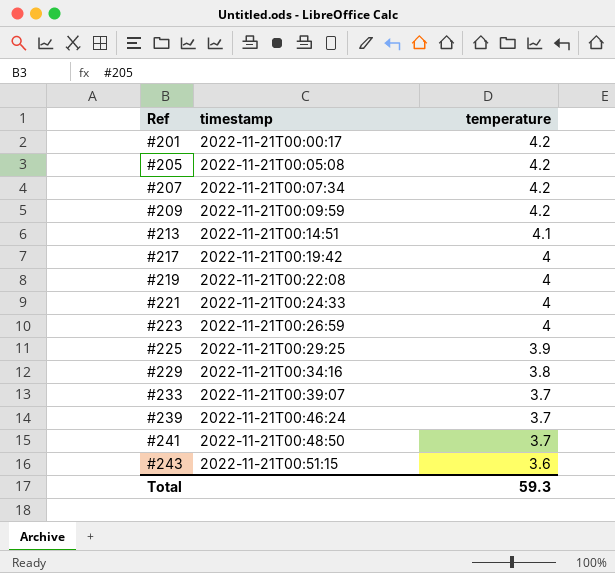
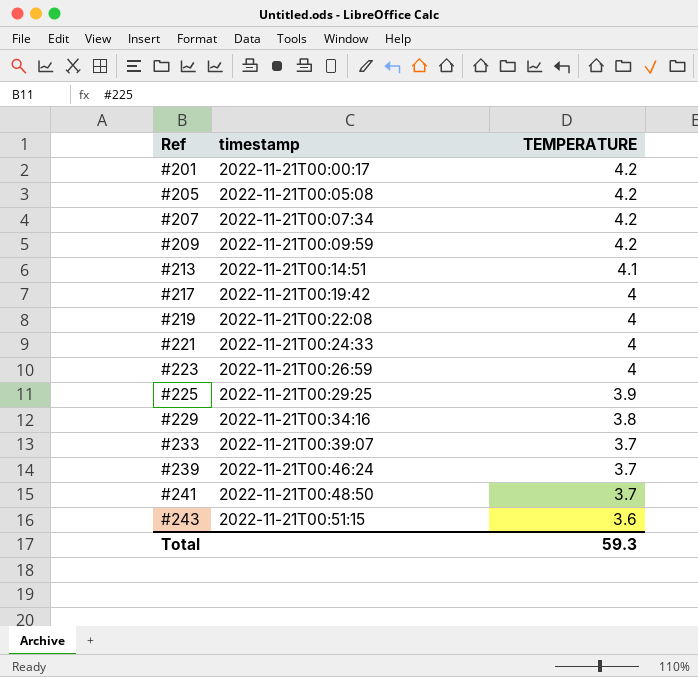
column name: temperature -> TEMPERATURE

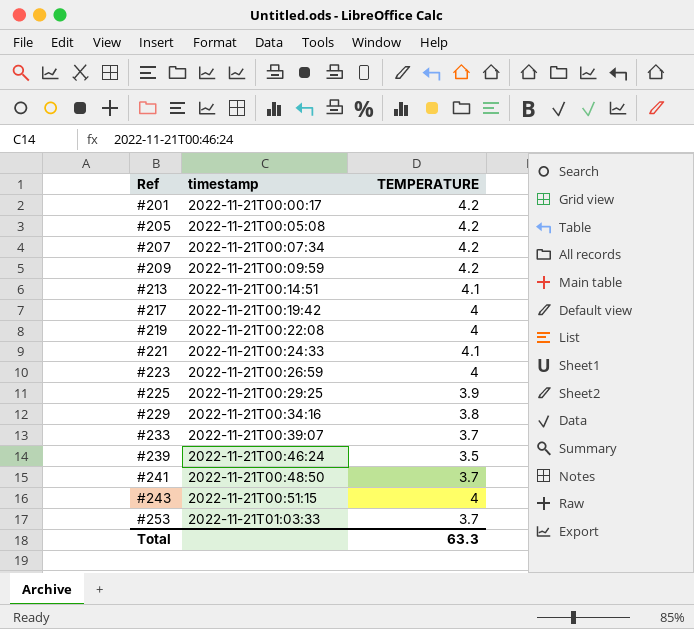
#221 | TEMPERATURE: 4 -> 4.1
#239 | TEMPERATURE: 3.7 -> 3.5
#243 | TEMPERATURE: 3.6 -> 4
row #253: none -> 2022-11-21T01:03:33 | 3.7
Total | TEMPERATURE: 59.3 -> 63.3

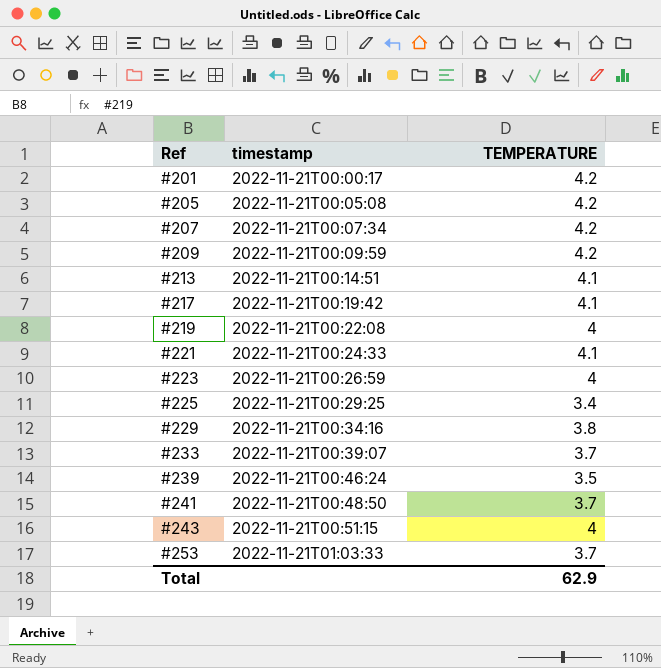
#217 | TEMPERATURE: 4 -> 4.1
#225 | TEMPERATURE: 3.9 -> 3.4
Total | TEMPERATURE: 63.3 -> 62.9

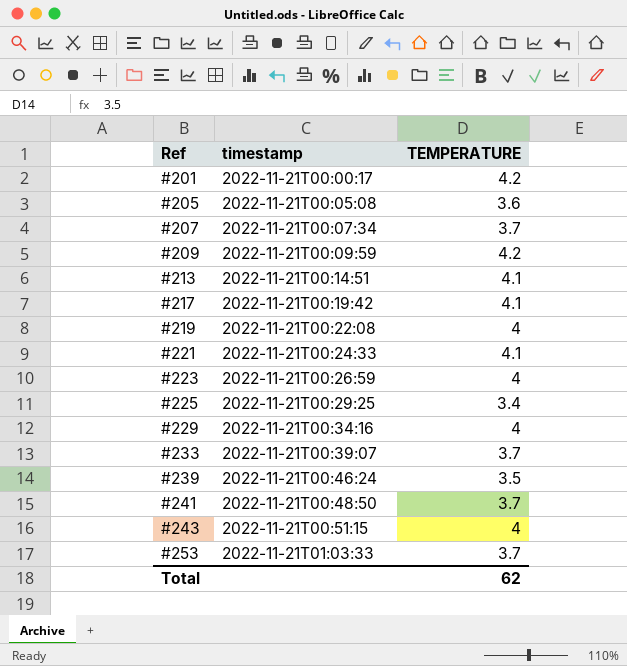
#205 | TEMPERATURE: 4.2 -> 3.6
#207 | TEMPERATURE: 4.2 -> 3.7
#229 | TEMPERATURE: 3.8 -> 4
Total | TEMPERATURE: 62.9 -> 62

